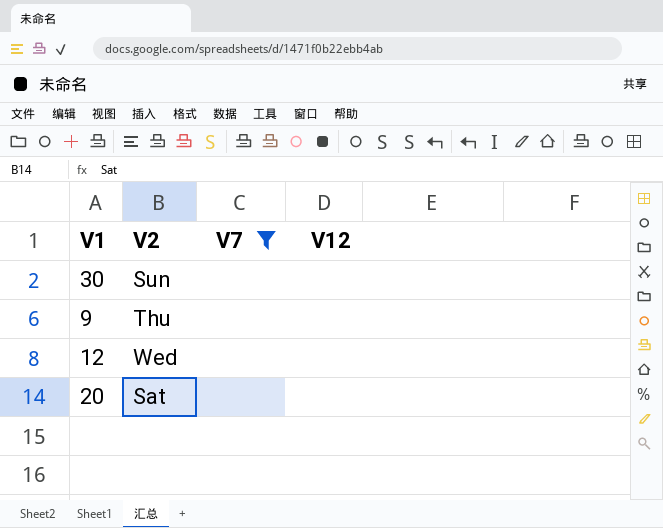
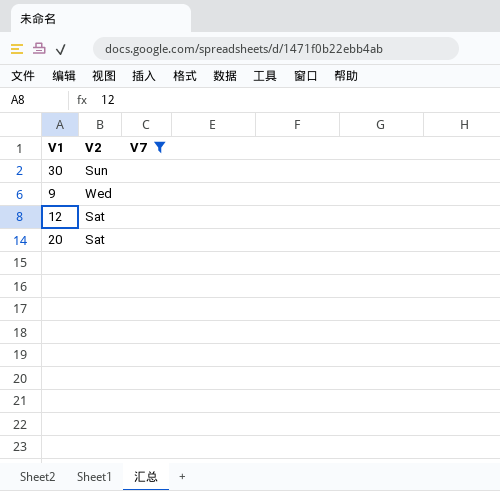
column V12 | position: 4 -> none
9 | V2: Thu -> Wed
12 | V2: Wed -> Sat

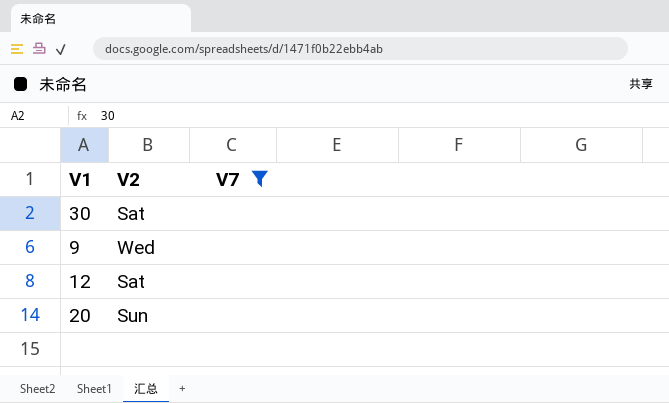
30 | V2: Sun -> Sat
20 | V2: Sat -> Sun

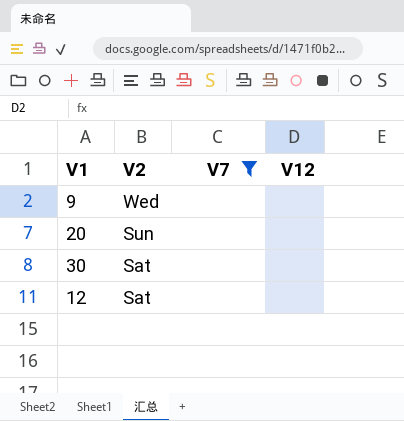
row order: none -> V2 descending
column V12 | position: none -> 4

